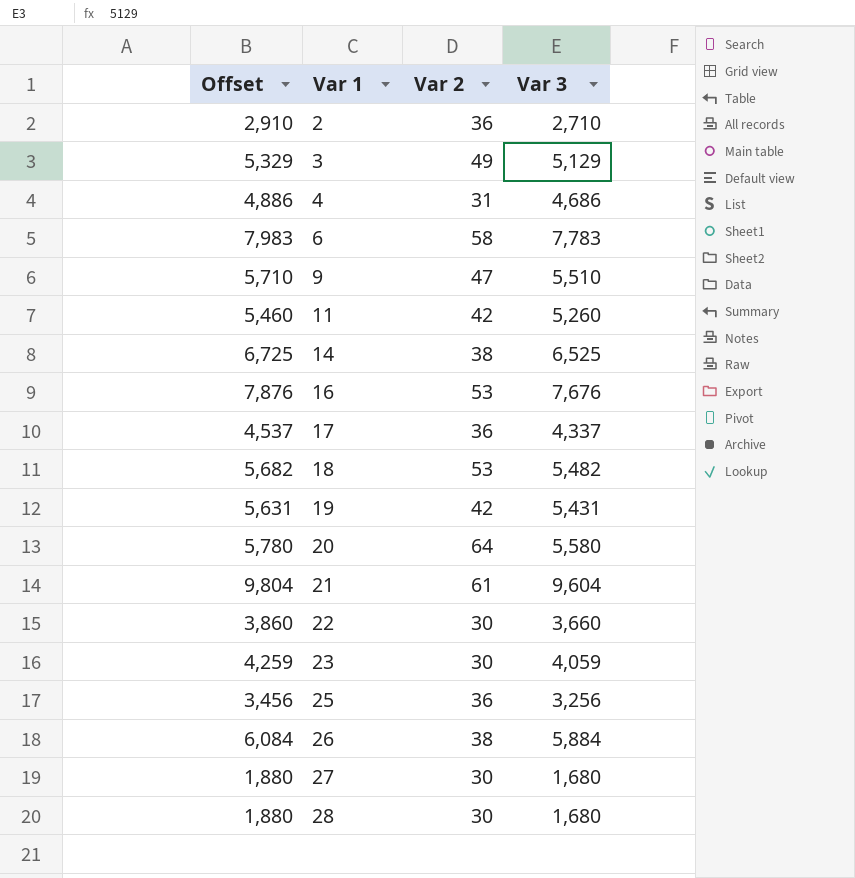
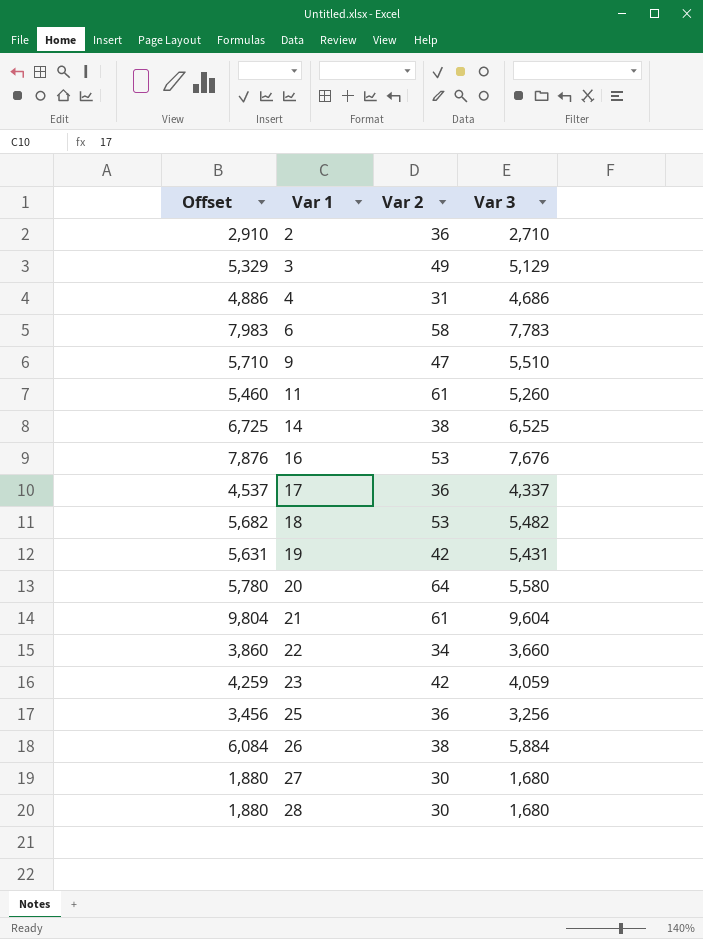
11 | Var 2: 42 -> 61
22 | Var 2: 30 -> 34
23 | Var 2: 30 -> 42

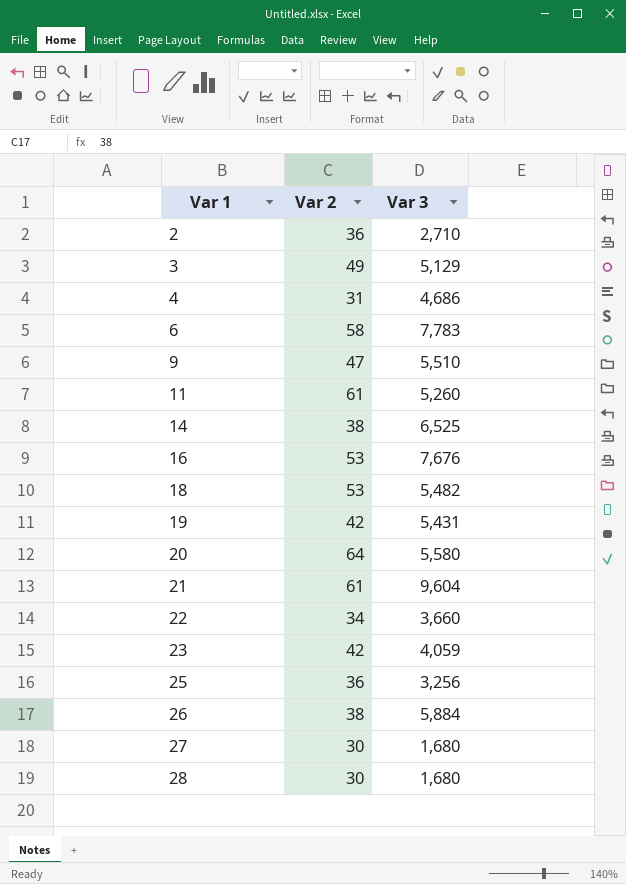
column Offset | formula: [Var 3] + 200 -> none
row 17: 4,537 | 36 | 4,337 -> none

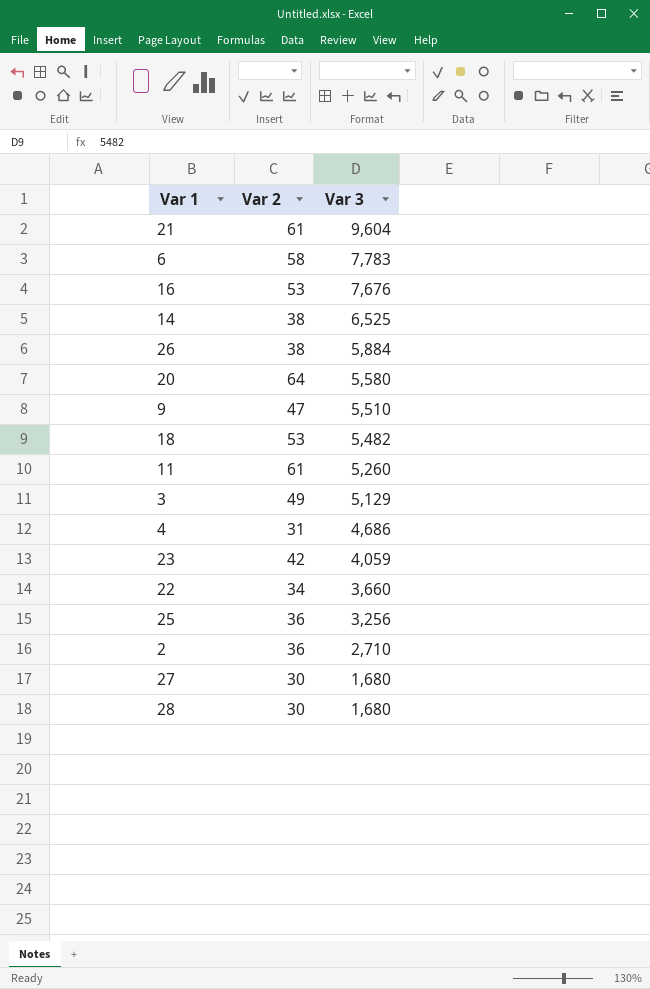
row order: Var 1 ascending -> Var 3 descending
row 19: 42 | 5,431 -> none

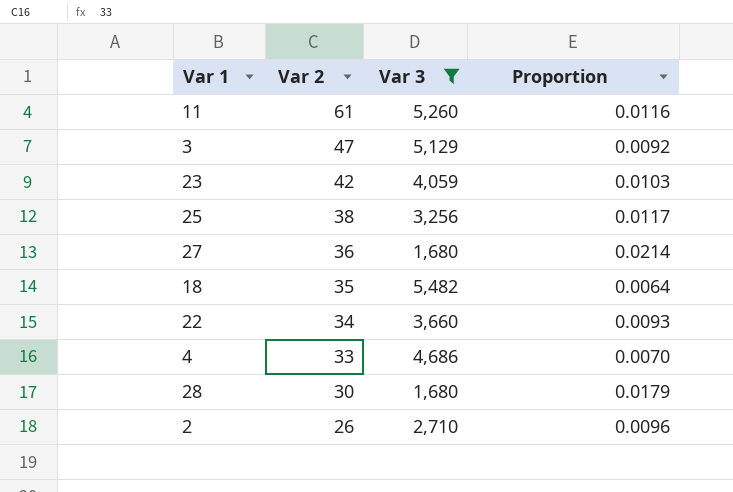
filter: none -> Var 3 <= 5,482
row order: Var 3 descending -> Var 2 descending
column Proportion | formula: none -> [Var 2] / [Var 3]
3 | Var 2: 49 -> 47
25 | Var 2: 36 -> 38
27 | Var 2: 30 -> 36
18 | Var 2: 53 -> 35
4 | Var 2: 31 -> 33
2 | Var 2: 36 -> 26

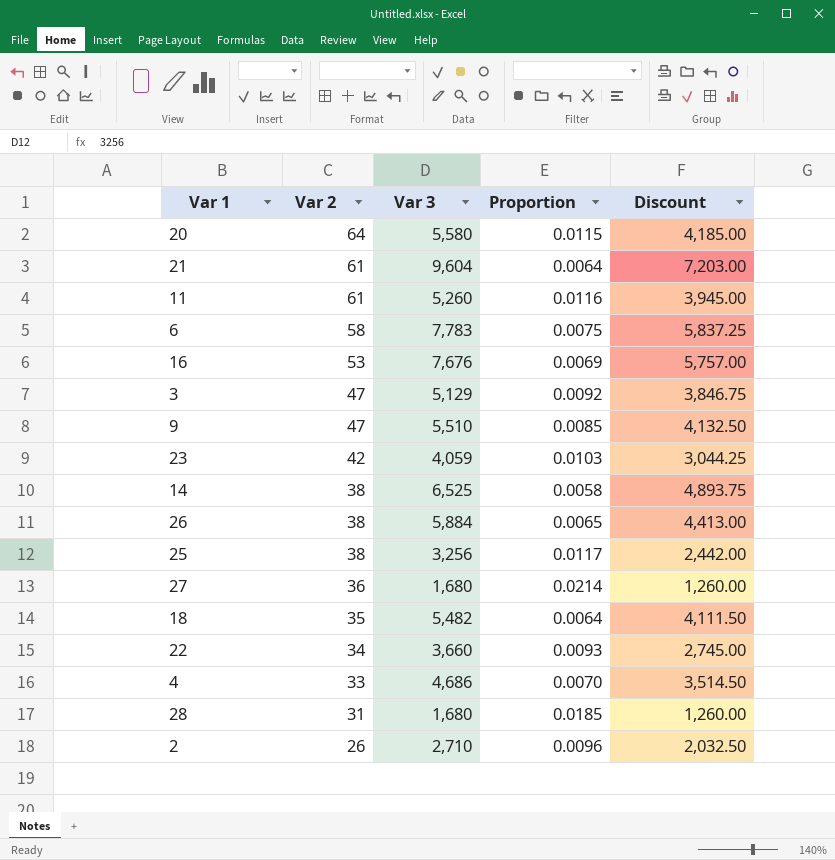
filter: Var 3 <= 5,482 -> none
column Discount | formula: none -> [Var 3] * 0.75
28 | Var 2: 30 -> 31
28 | Proportion: 0.0179 -> 0.0185

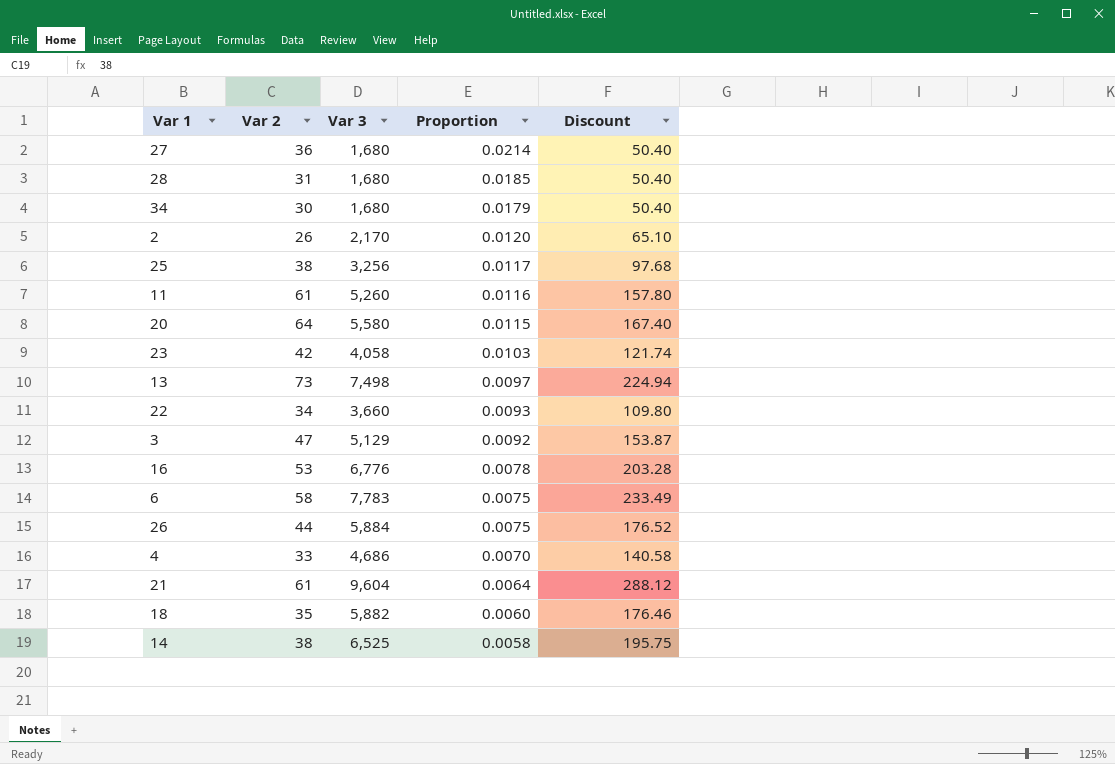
row order: Var 2 descending -> Proportion descending
column Discount | formula: [Var 3] * 0.75 -> [Var 3] * 0.03
row 9: 47 | 5,510 | 0.0085 | 4,132.50 -> none
row 34: none -> 30 | 1,680 | 0.0179 | 50.40
2 | Var 3: 2,710 -> 2,170
2 | Proportion: 0.0096 -> 0.0120
23 | Var 3: 4,059 -> 4,058
row 13: none -> 73 | 7,498 | 0.0097 | 224.94
16 | Var 3: 7,676 -> 6,776
16 | Proportion: 0.0069 -> 0.0078
26 | Var 2: 38 -> 44
26 | Proportion: 0.0065 -> 0.0075
18 | Var 3: 5,482 -> 5,882
18 | Proportion: 0.0064 -> 0.0060

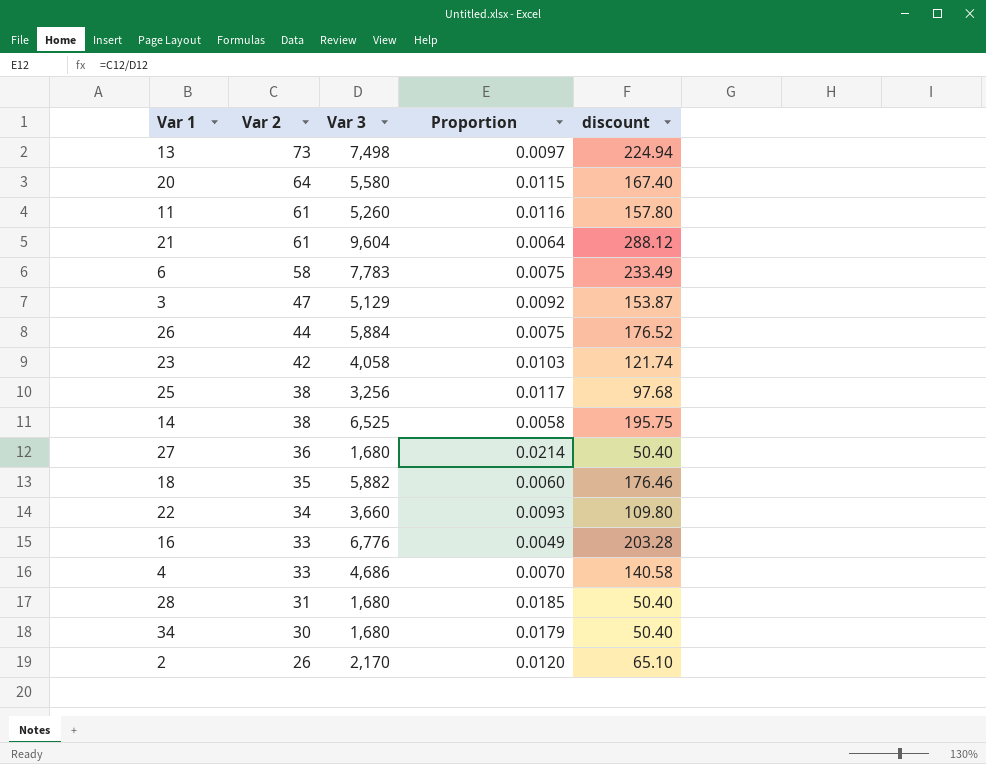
row order: Proportion descending -> Var 2 descending
column name: Discount -> discount
16 | Var 2: 53 -> 33
16 | Proportion: 0.0078 -> 0.0049

